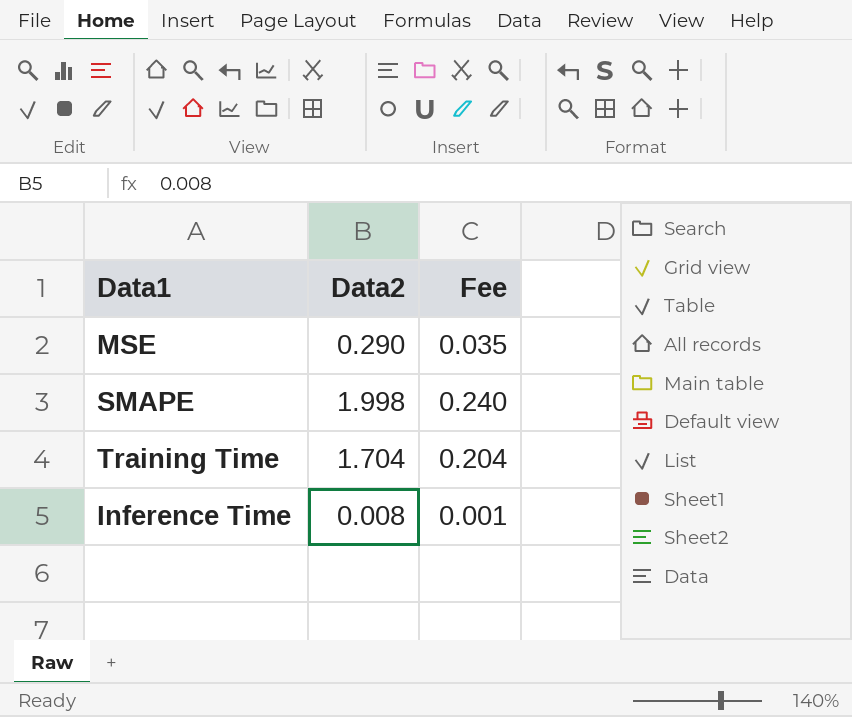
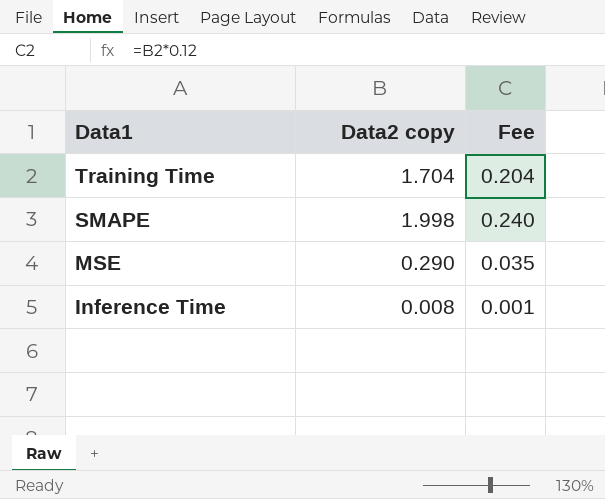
row order: none -> Data1 descending
column name: Data2 -> Data2 copy

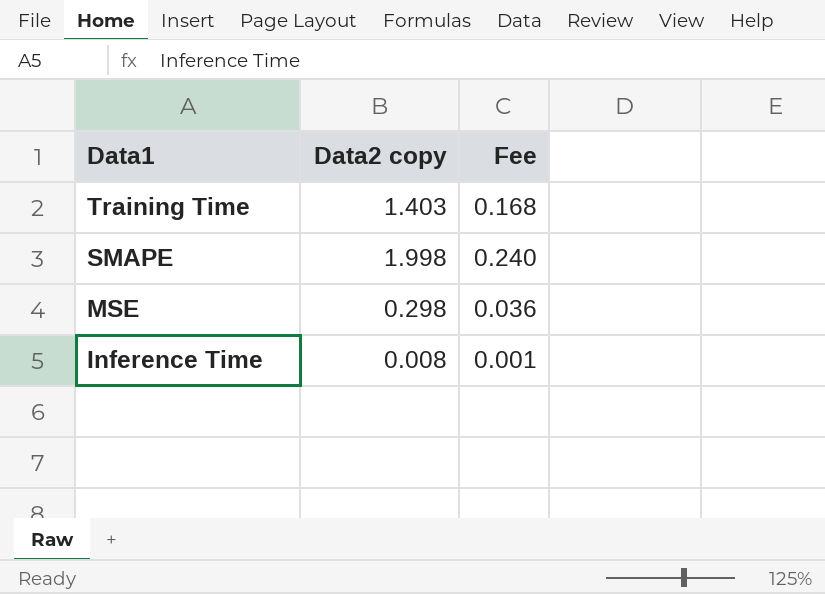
Training Time | Data2 copy: 1.704 -> 1.403
Training Time | Fee: 0.204 -> 0.168
MSE | Data2 copy: 0.290 -> 0.298
MSE | Fee: 0.035 -> 0.036

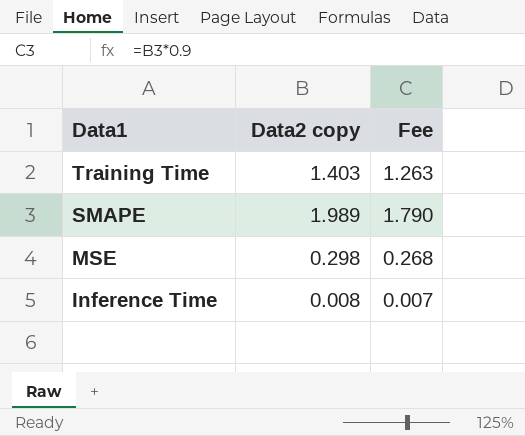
column Fee | formula: [Data2 copy] * 0.12 -> [Data2 copy] * 0.9
SMAPE | Data2 copy: 1.998 -> 1.989

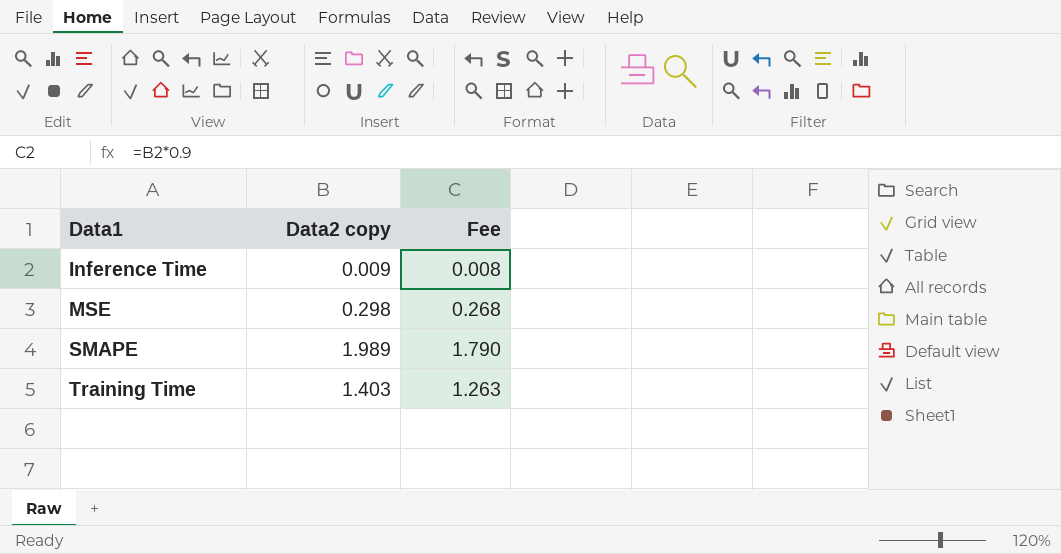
row order: Data1 descending -> Data1 ascending
Inference Time | Data2 copy: 0.008 -> 0.009
Inference Time | Fee: 0.007 -> 0.008

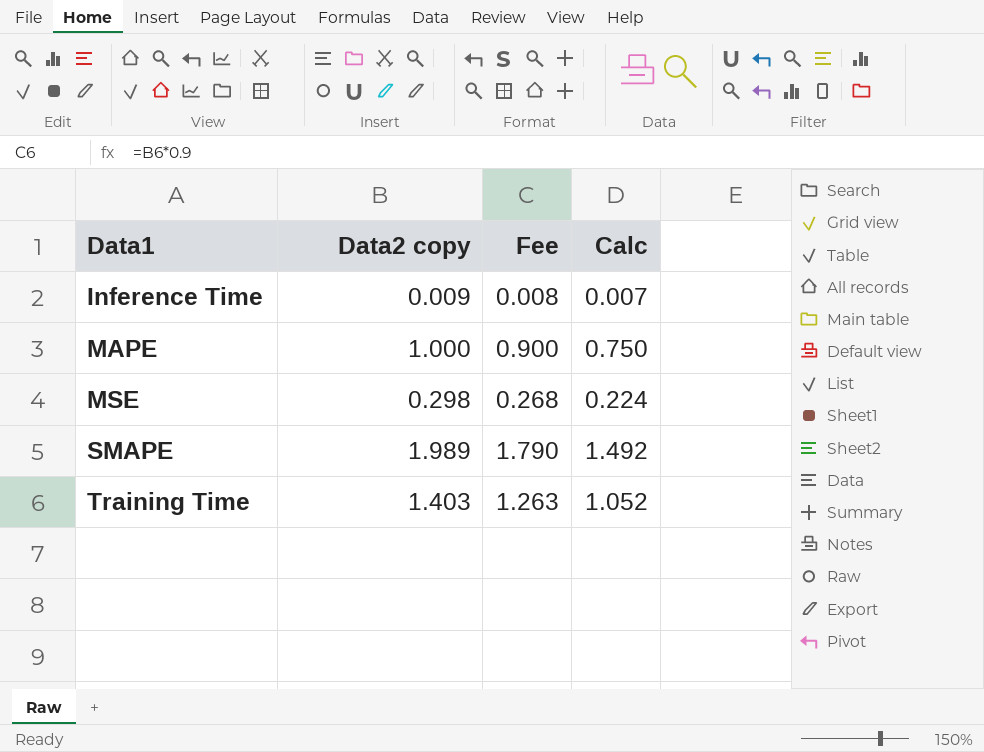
column Calc | formula: none -> [Data2 copy] * 0.75
row MAPE: none -> 1.000 | 0.900 | 0.750

